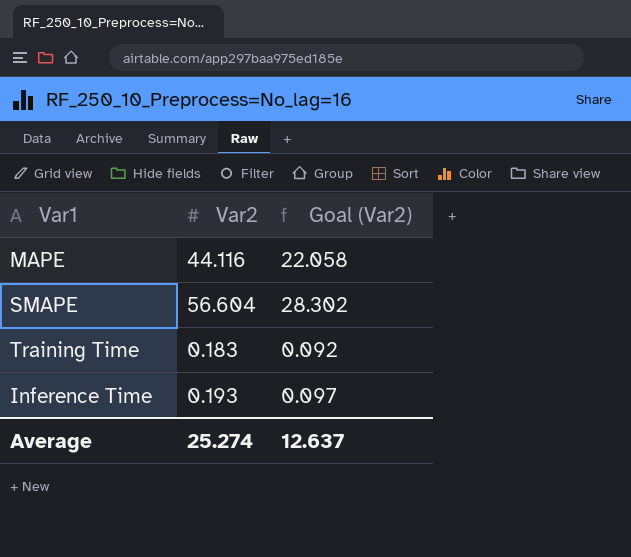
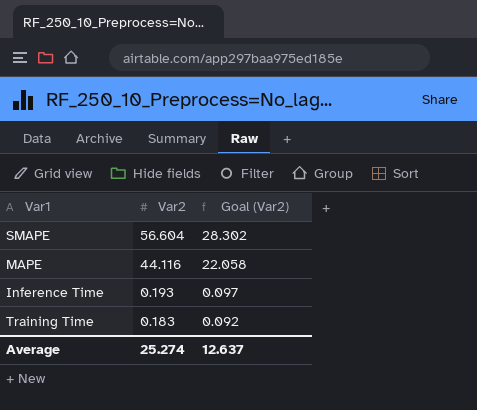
row order: none -> Var2 descending

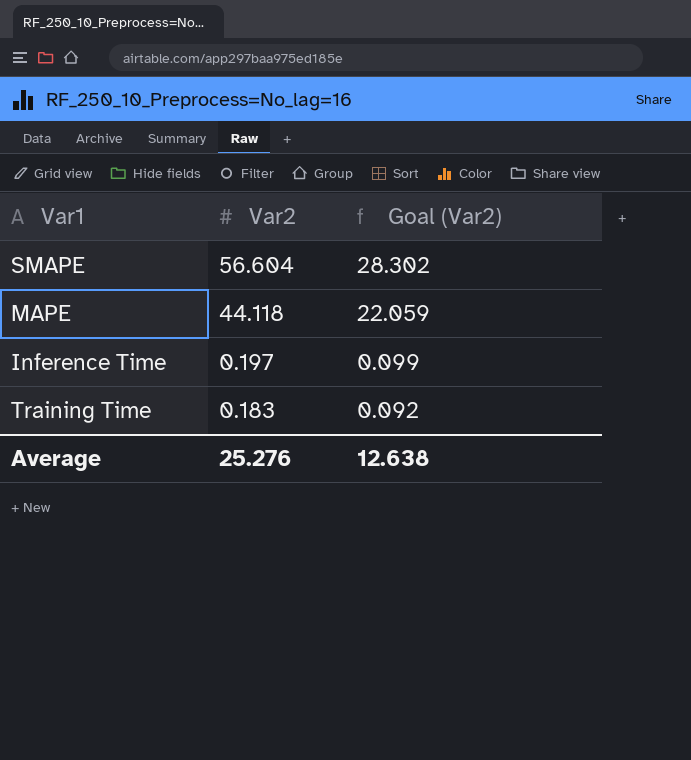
MAPE | Var2: 44.116 -> 44.118
MAPE | Goal (Var2): 22.058 -> 22.059
Inference Time | Var2: 0.193 -> 0.197
Inference Time | Goal (Var2): 0.097 -> 0.099
Average | Var2: 25.274 -> 25.276
Average | Goal (Var2): 12.637 -> 12.638

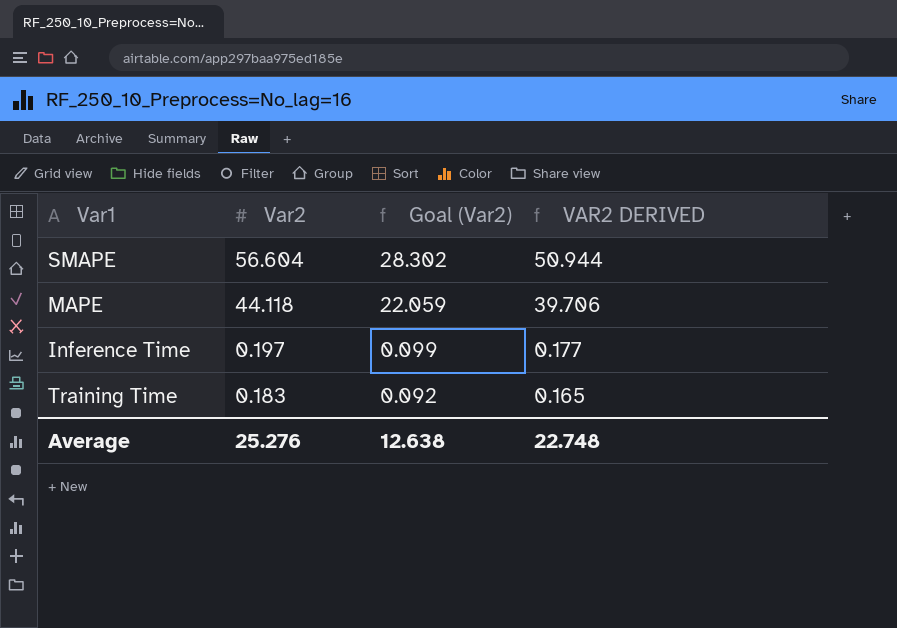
column VAR2 DERIVED | formula: none -> [Var2] * 0.9

